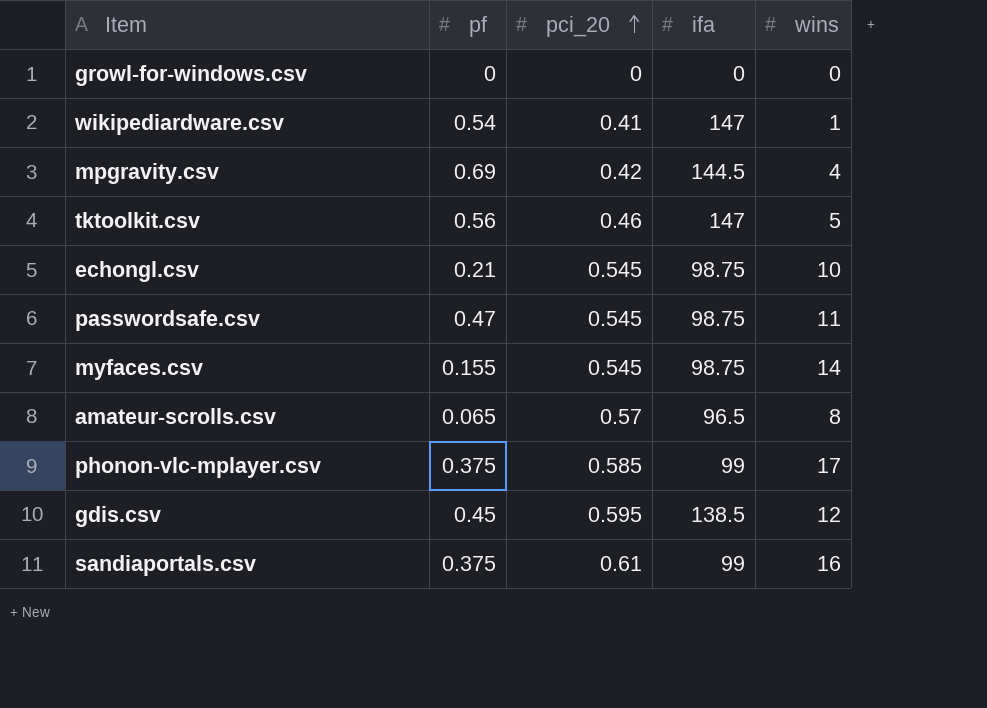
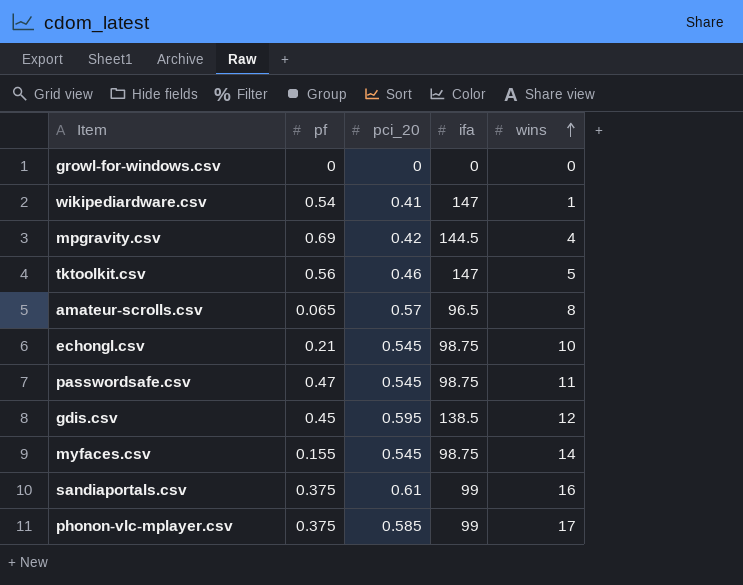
row order: pci_20 ascending -> wins ascending

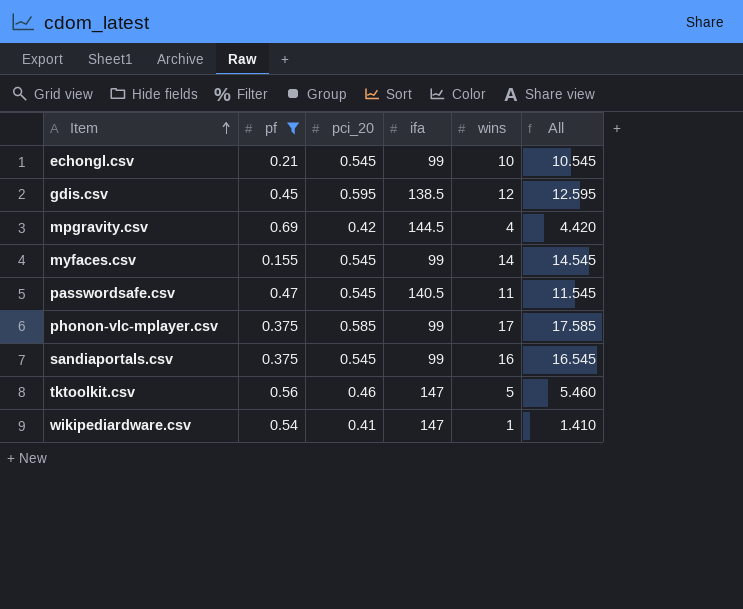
filter: none -> pf >= 0.155
row order: wins ascending -> Item ascending
column All | formula: none -> [pci_20] + [wins]
echongl.csv | ifa: 98.75 -> 99
myfaces.csv | ifa: 98.75 -> 99
passwordsafe.csv | ifa: 98.75 -> 140.5
sandiaportals.csv | pci_20: 0.61 -> 0.545

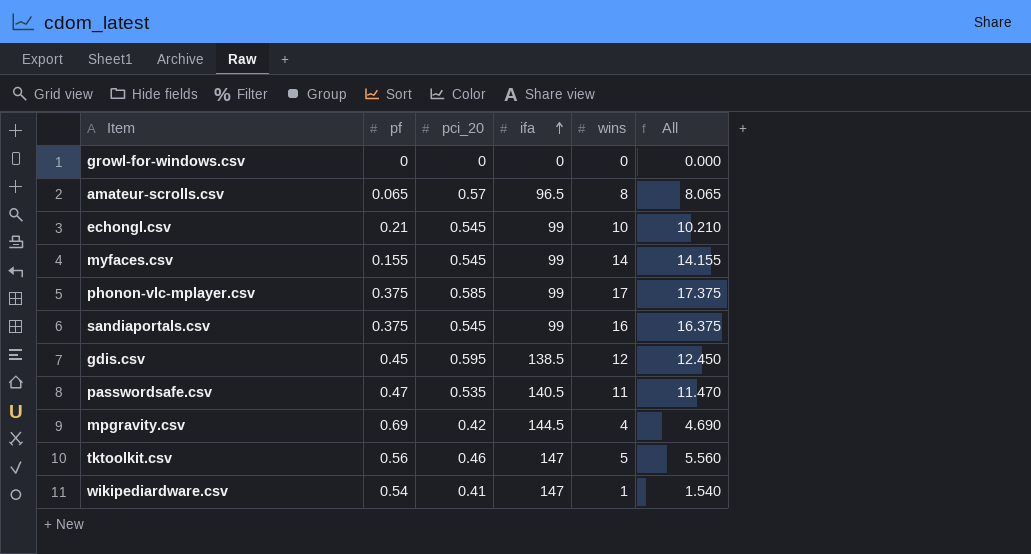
filter: pf >= 0.155 -> none
row order: Item ascending -> ifa ascending
column All | formula: [pci_20] + [wins] -> [pf] + [wins]
passwordsafe.csv | pci_20: 0.545 -> 0.535

